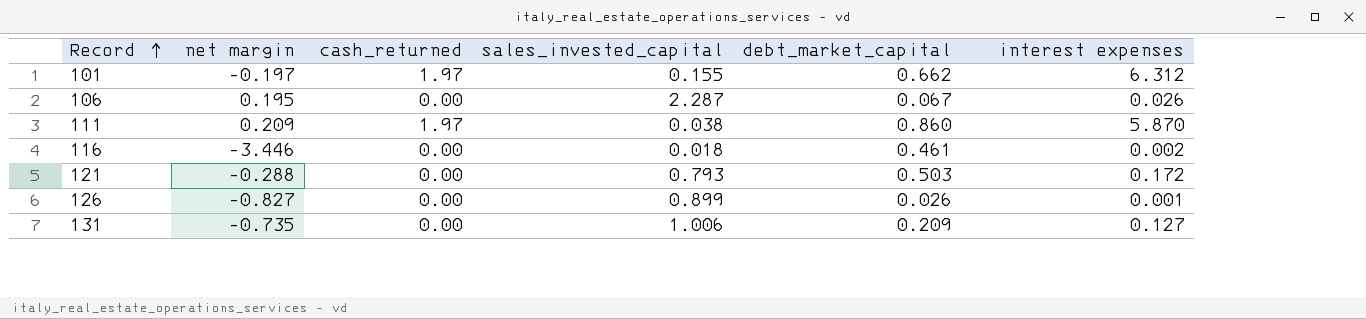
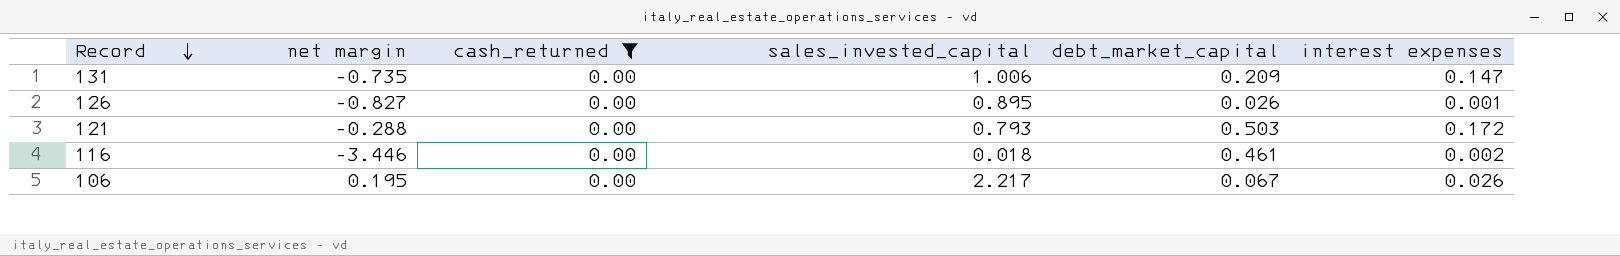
filter: none -> cash_returned = 0.00
row order: Record ascending -> Record descending
131 | interest expenses: 0.127 -> 0.147
126 | sales_invested_capital: 0.899 -> 0.895
106 | sales_invested_capital: 2.287 -> 2.217

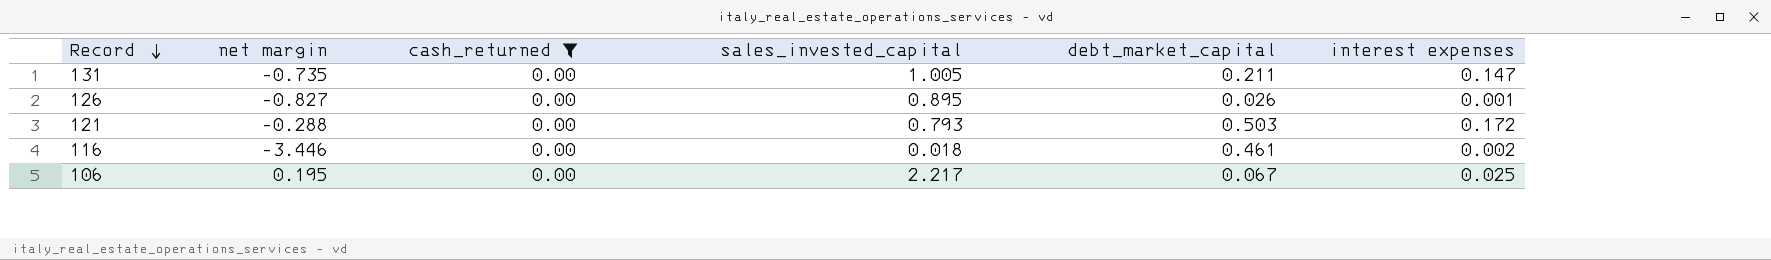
131 | sales_invested_capital: 1.006 -> 1.005
131 | debt_market_capital: 0.209 -> 0.211
106 | interest expenses: 0.026 -> 0.025

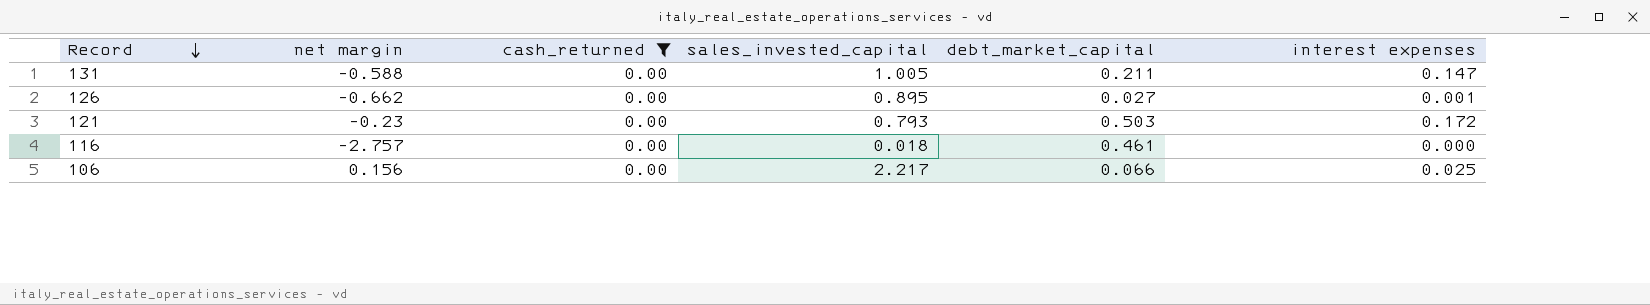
131 | net margin: -0.735 -> -0.588
126 | net margin: -0.827 -> -0.662
126 | debt_market_capital: 0.026 -> 0.027
121 | net margin: -0.288 -> -0.23
116 | net margin: -3.446 -> -2.757
116 | interest expenses: 0.002 -> 0.000
106 | net margin: 0.195 -> 0.156
106 | debt_market_capital: 0.067 -> 0.066

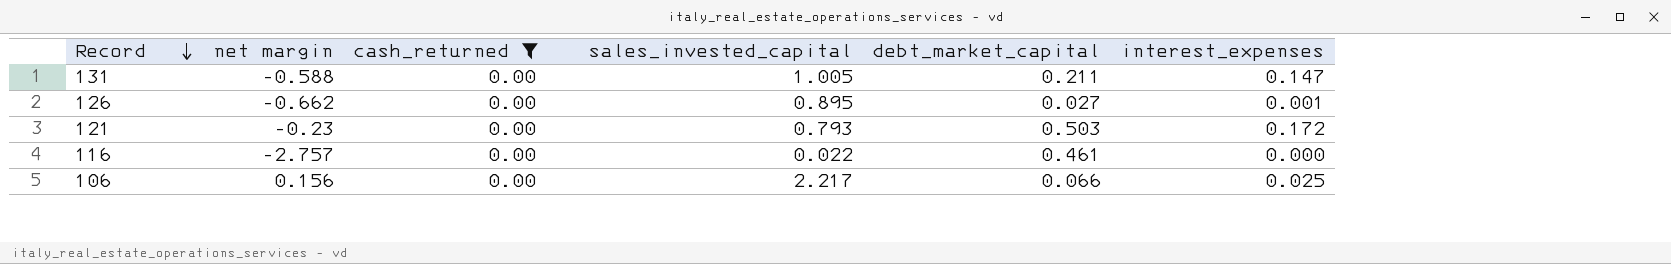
column name: interest expenses -> interest_expenses
116 | sales_invested_capital: 0.018 -> 0.022

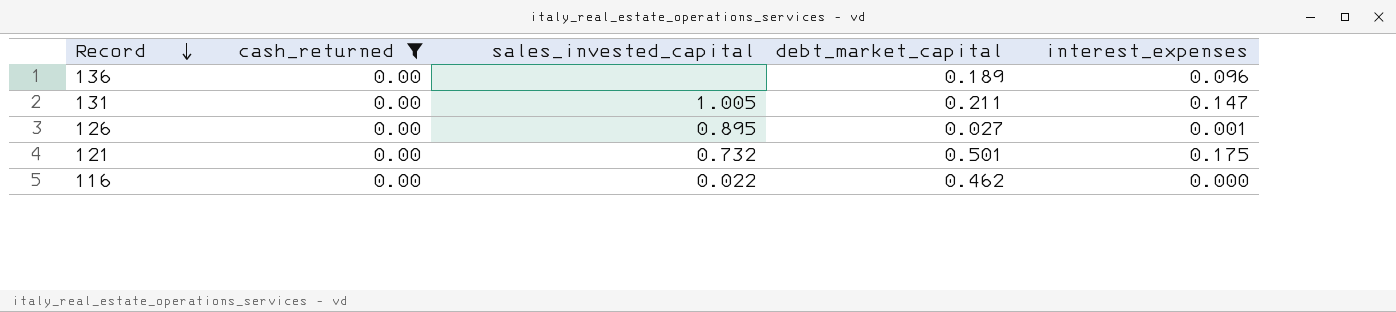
column net margin | position: 2 -> none
row 106: 0.156 | 0.00 | 2.217 | 0.066 | 0.025 -> none
row 136: none -> 0.00 | none | 0.189 | 0.096
121 | sales_invested_capital: 0.793 -> 0.732
121 | debt_market_capital: 0.503 -> 0.501
121 | interest_expenses: 0.172 -> 0.175
116 | debt_market_capital: 0.461 -> 0.462

